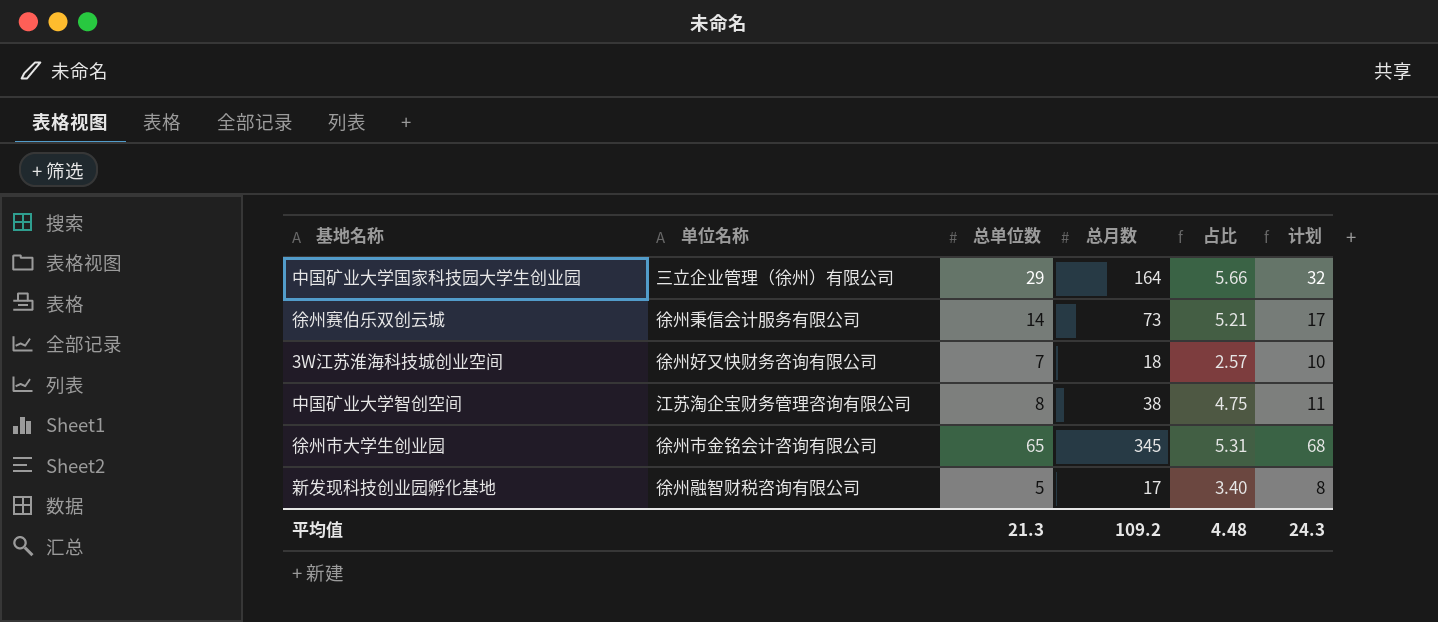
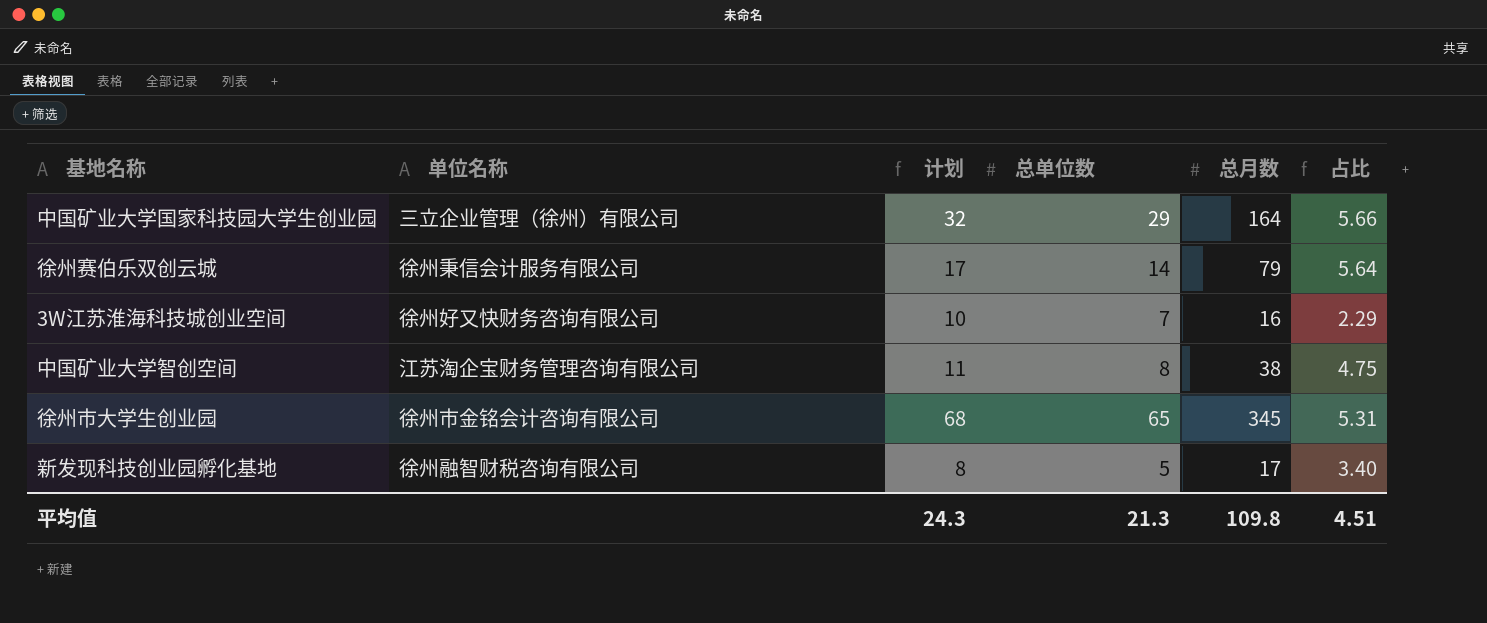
column 计划 | position: 6 -> 3
徐州赛伯乐双创云城 | 总月数: 73 -> 79
徐州赛伯乐双创云城 | 占比: 5.21 -> 5.64
3W江苏淮海科技城创业空间 | 总月数: 18 -> 16
3W江苏淮海科技城创业空间 | 占比: 2.57 -> 2.29
平均值 | 总月数: 109.2 -> 109.8
平均值 | 占比: 4.48 -> 4.51

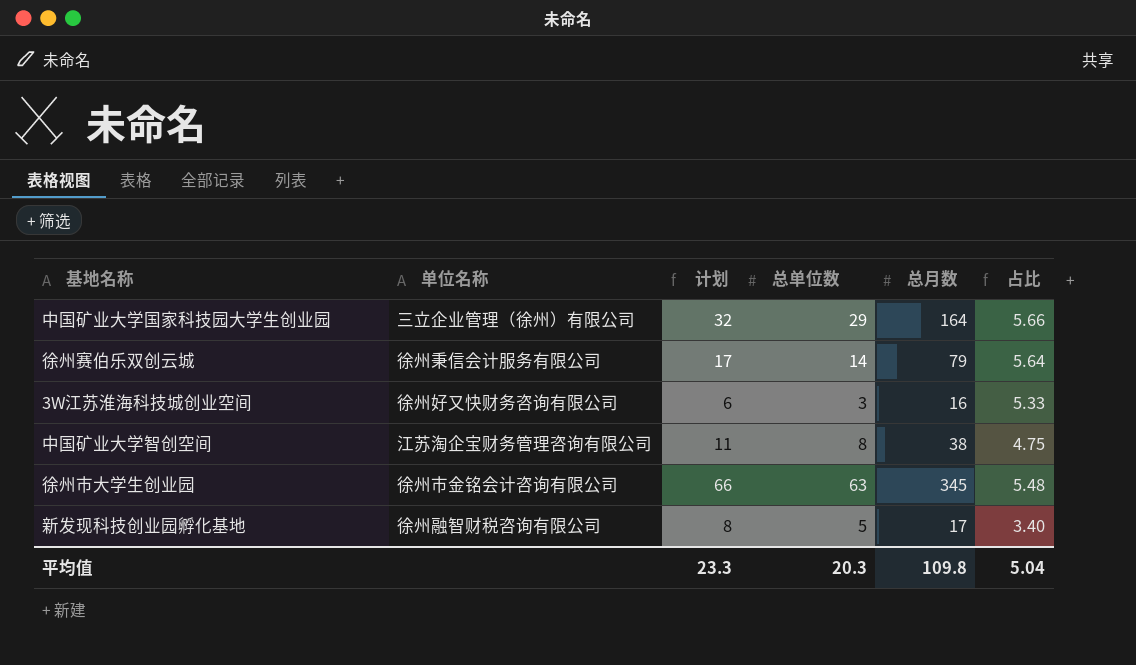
3W江苏淮海科技城创业空间 | 计划: 10 -> 6
3W江苏淮海科技城创业空间 | 总单位数: 7 -> 3
3W江苏淮海科技城创业空间 | 占比: 2.29 -> 5.33
徐州市大学生创业园 | 计划: 68 -> 66
徐州市大学生创业园 | 总单位数: 65 -> 63
徐州市大学生创业园 | 占比: 5.31 -> 5.48
平均值 | 计划: 24.3 -> 23.3
平均值 | 总单位数: 21.3 -> 20.3
平均值 | 占比: 4.51 -> 5.04

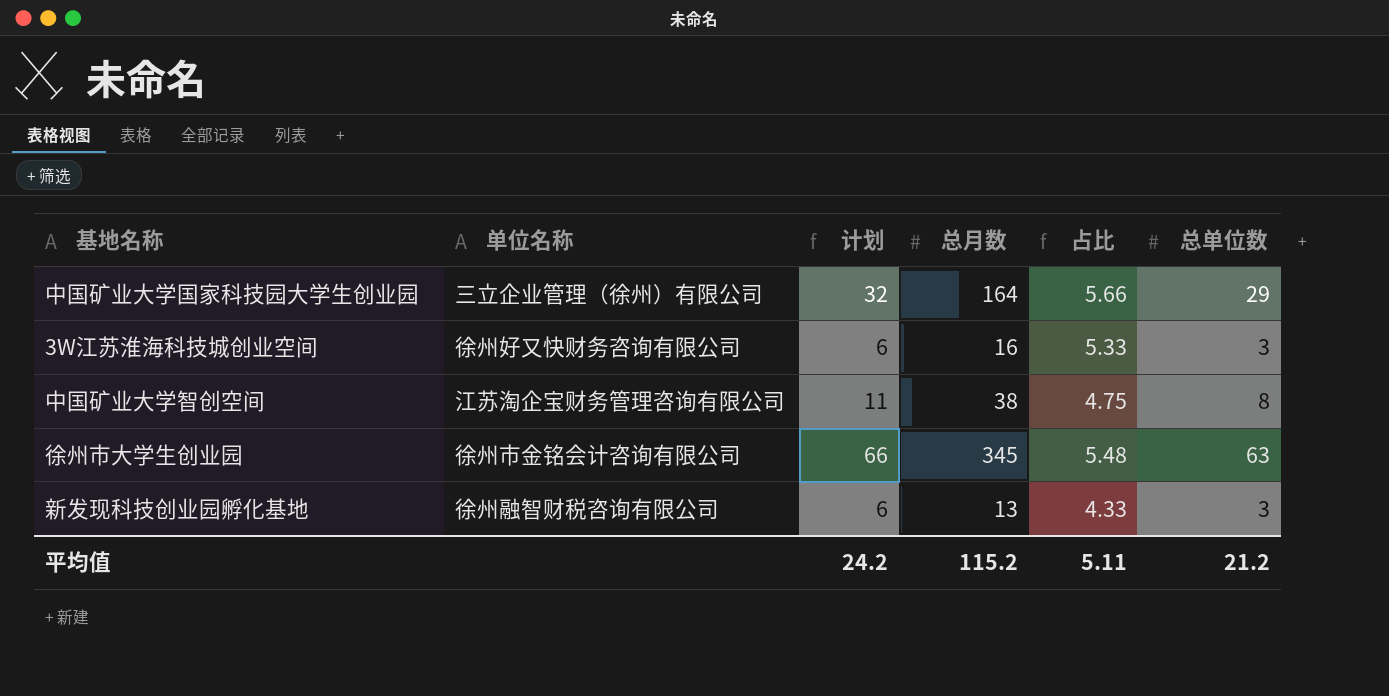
column 总单位数 | position: 4 -> 6
row 徐州赛伯乐双创云城: 徐州秉信会计服务有限公司 | 17 | 14 | 79 | 5.64 -> none
新发现科技创业园孵化基地 | 计划: 8 -> 6
新发现科技创业园孵化基地 | 总月数: 17 -> 13
新发现科技创业园孵化基地 | 占比: 3.40 -> 4.33
新发现科技创业园孵化基地 | 总单位数: 5 -> 3
平均值 | 计划: 23.3 -> 24.2
平均值 | 总月数: 109.8 -> 115.2
平均值 | 占比: 5.04 -> 5.11
平均值 | 总单位数: 20.3 -> 21.2

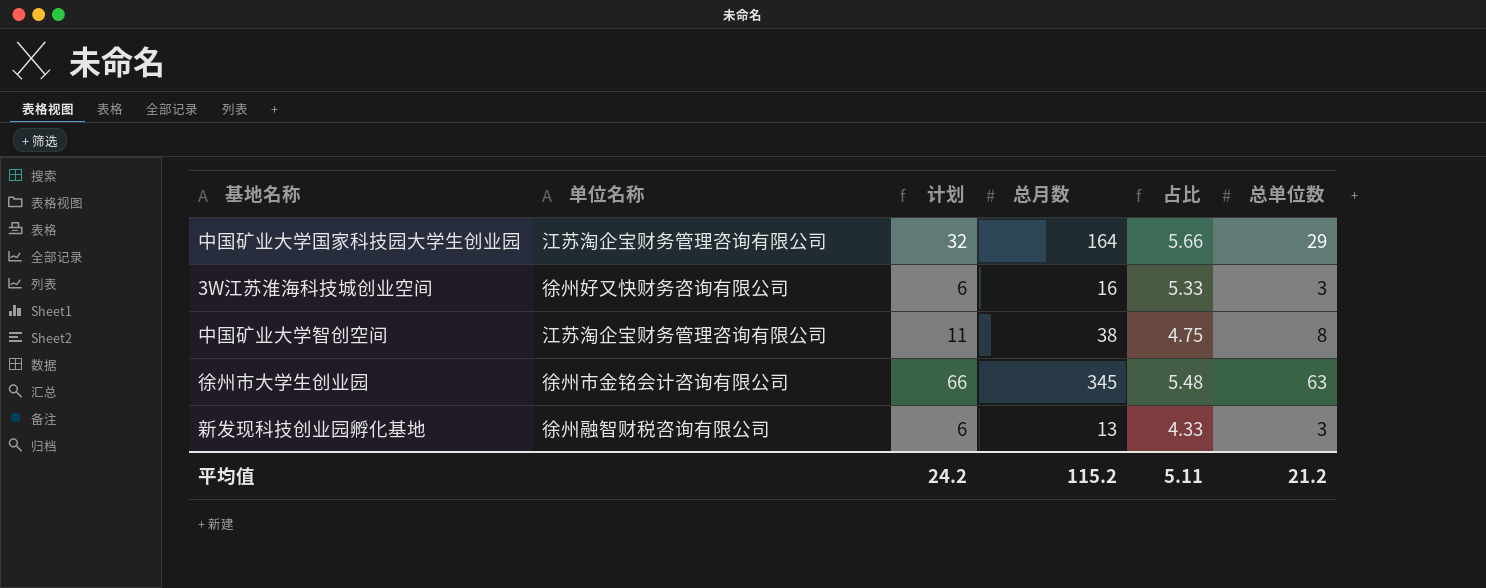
中国矿业大学国家科技园大学生创业园 | 单位名称: 三立企业管理（徐州）有限公司 -> 江苏淘企宝财务管理咨询有限公司

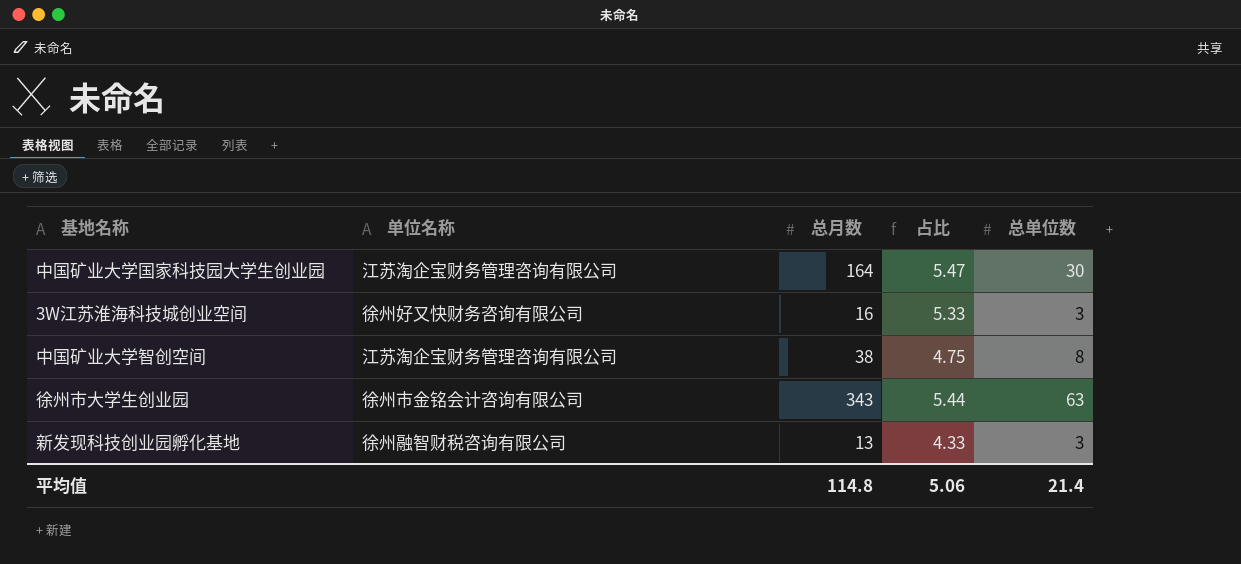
column 计划 | formula: [总单位数] + 3 -> none
中国矿业大学国家科技园大学生创业园 | 占比: 5.66 -> 5.47
中国矿业大学国家科技园大学生创业园 | 总单位数: 29 -> 30
徐州市大学生创业园 | 总月数: 345 -> 343
徐州市大学生创业园 | 占比: 5.48 -> 5.44
平均值 | 总月数: 115.2 -> 114.8
平均值 | 占比: 5.11 -> 5.06
平均值 | 总单位数: 21.2 -> 21.4

